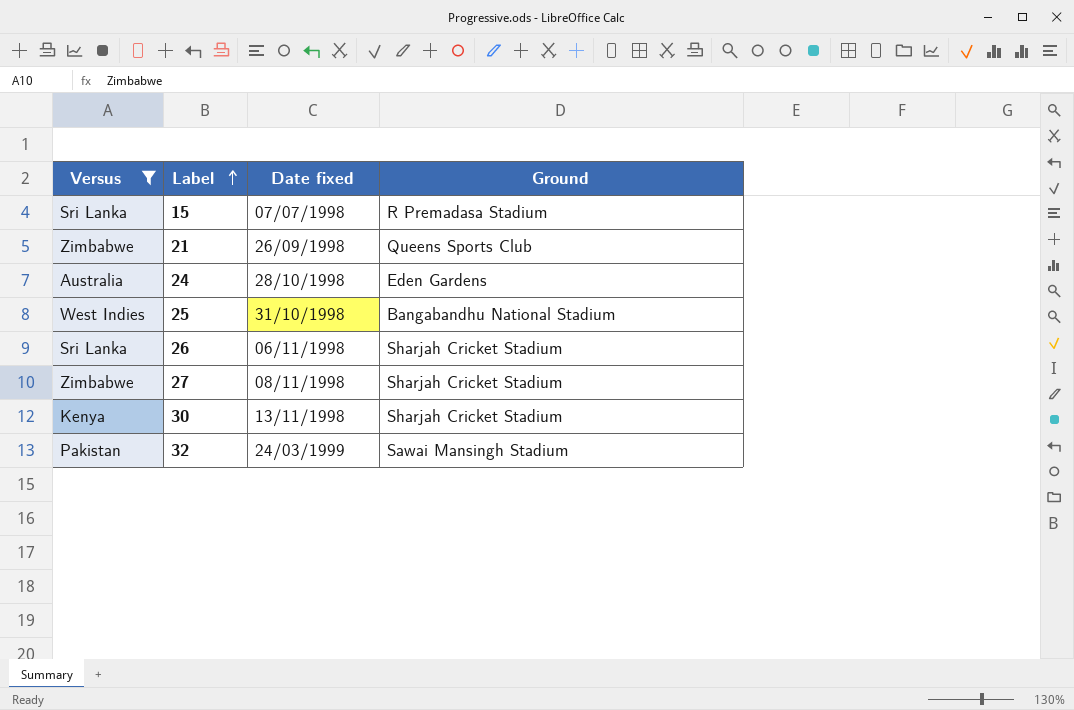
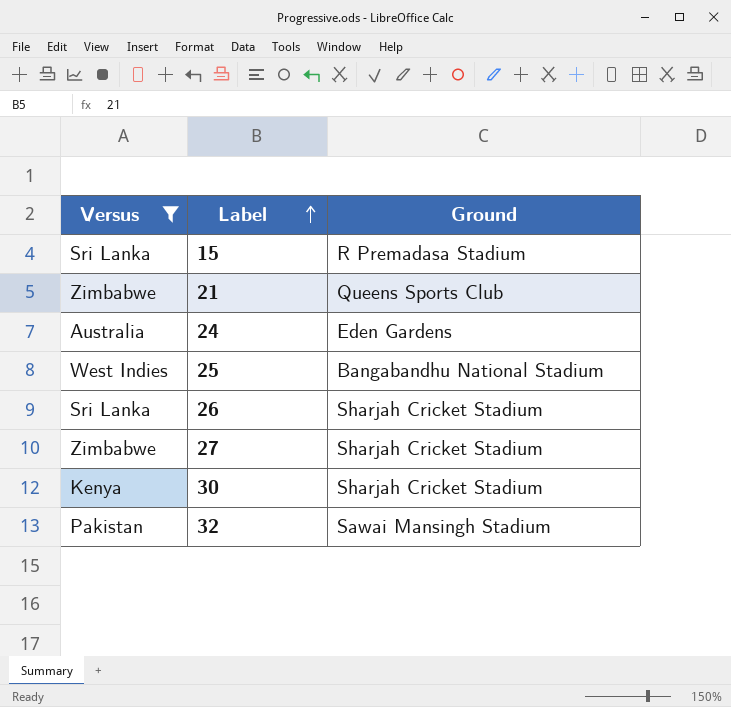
column Date fixed | position: 3 -> none

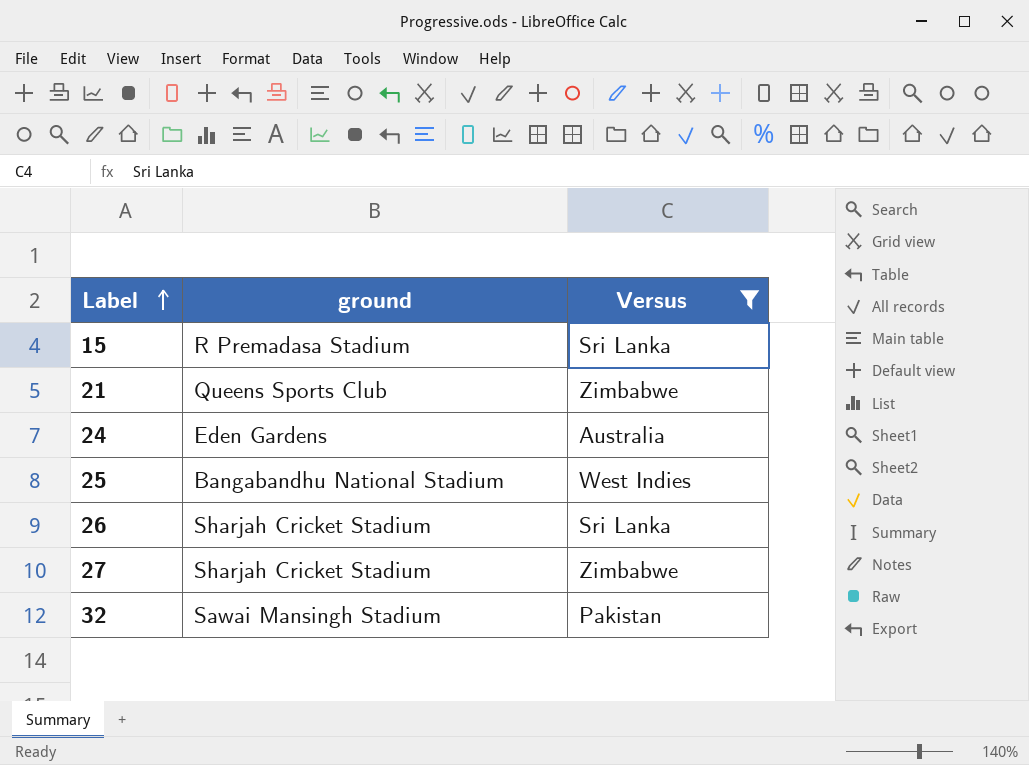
column name: Ground -> ground
column Versus | position: 1 -> 3
row 30: Kenya | Sharjah Cricket Stadium -> none

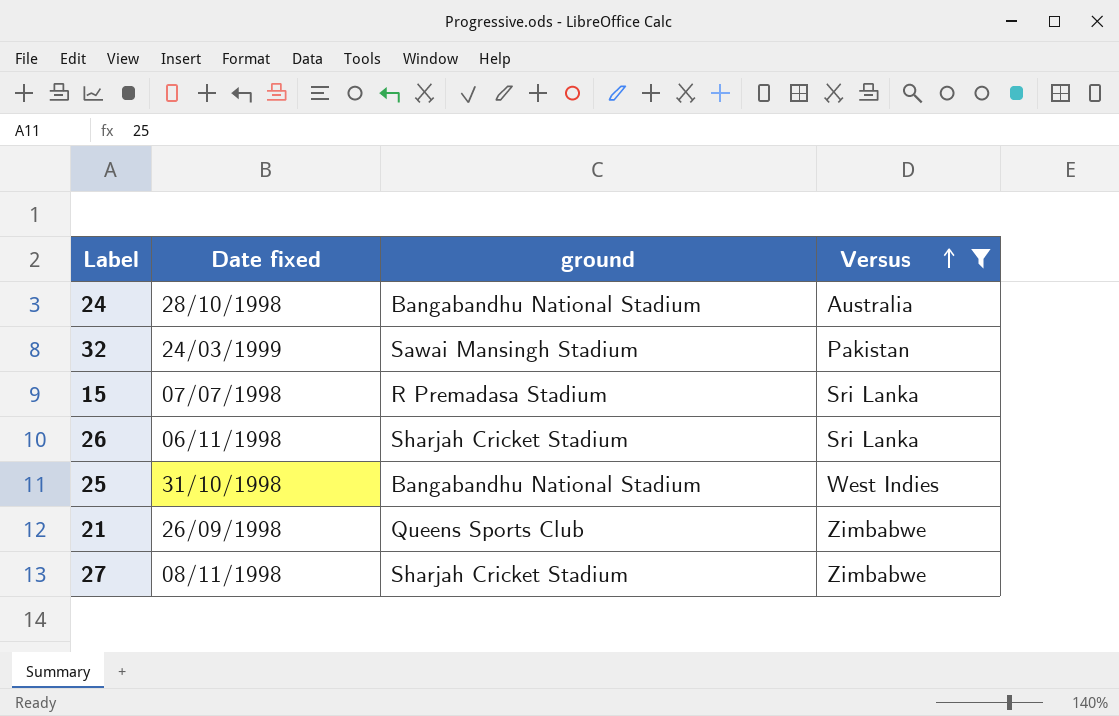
row order: Label ascending -> Versus ascending
column Date fixed | position: none -> 2
24 | ground: Eden Gardens -> Bangabandhu National Stadium

